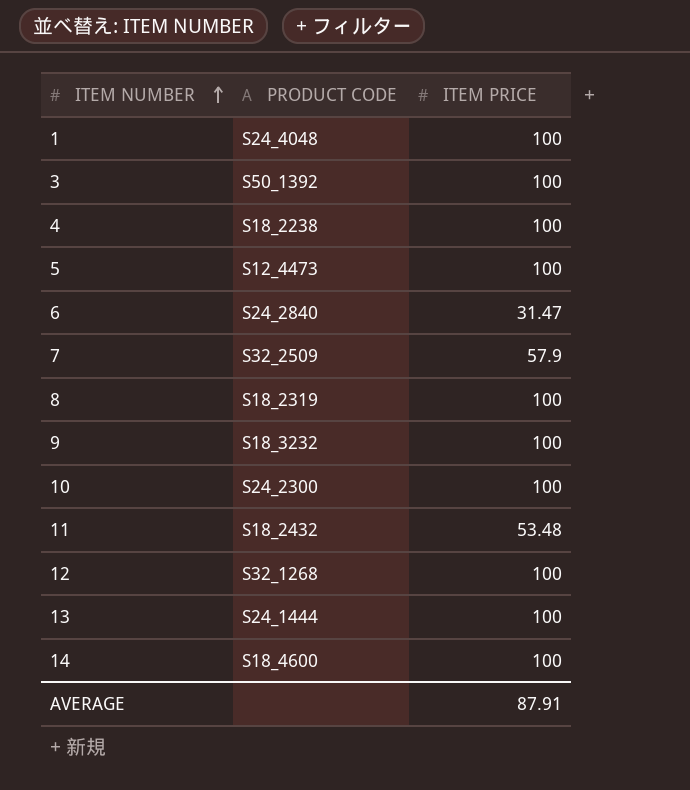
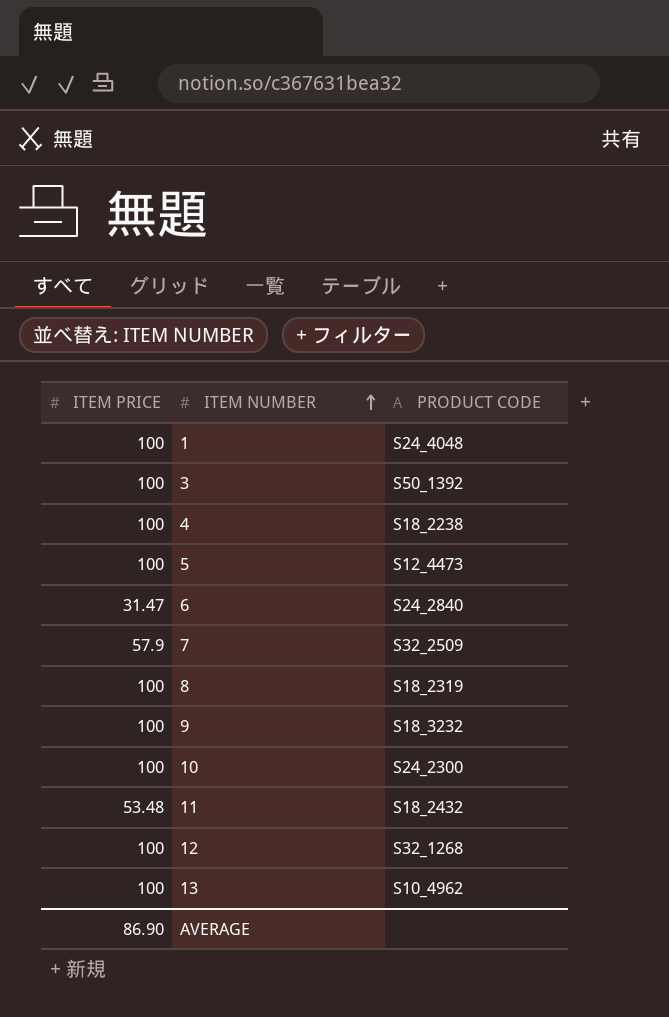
column ITEM PRICE | position: 3 -> 1
row 14: S18_4600 | 100 -> none
13 | PRODUCT CODE: S24_1444 -> S10_4962
AVERAGE | ITEM PRICE: 87.91 -> 86.90

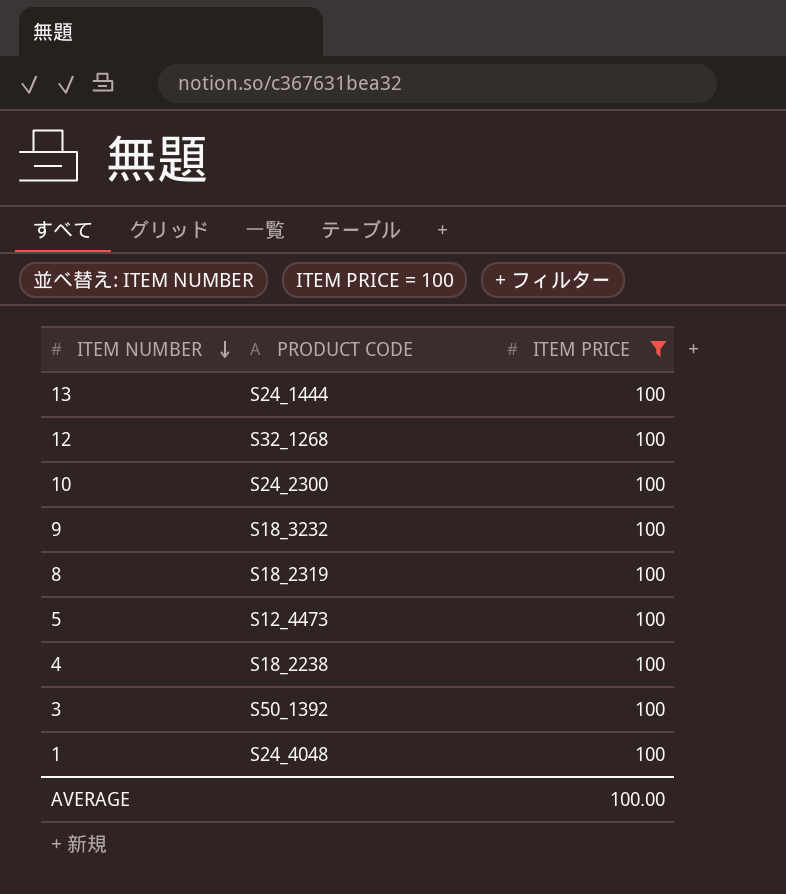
filter: none -> ITEM PRICE = 100
row order: ITEM NUMBER ascending -> ITEM NUMBER descending
column ITEM PRICE | position: 1 -> 3
13 | PRODUCT CODE: S10_4962 -> S24_1444
AVERAGE | ITEM PRICE: 86.90 -> 100.00

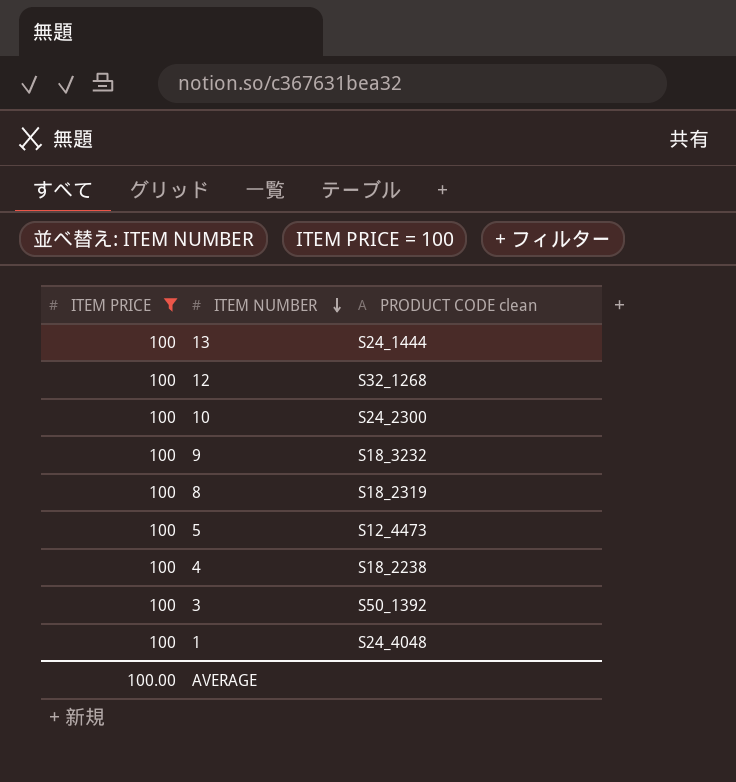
column ITEM PRICE | position: 3 -> 1
column name: PRODUCT CODE -> PRODUCT CODE clean

